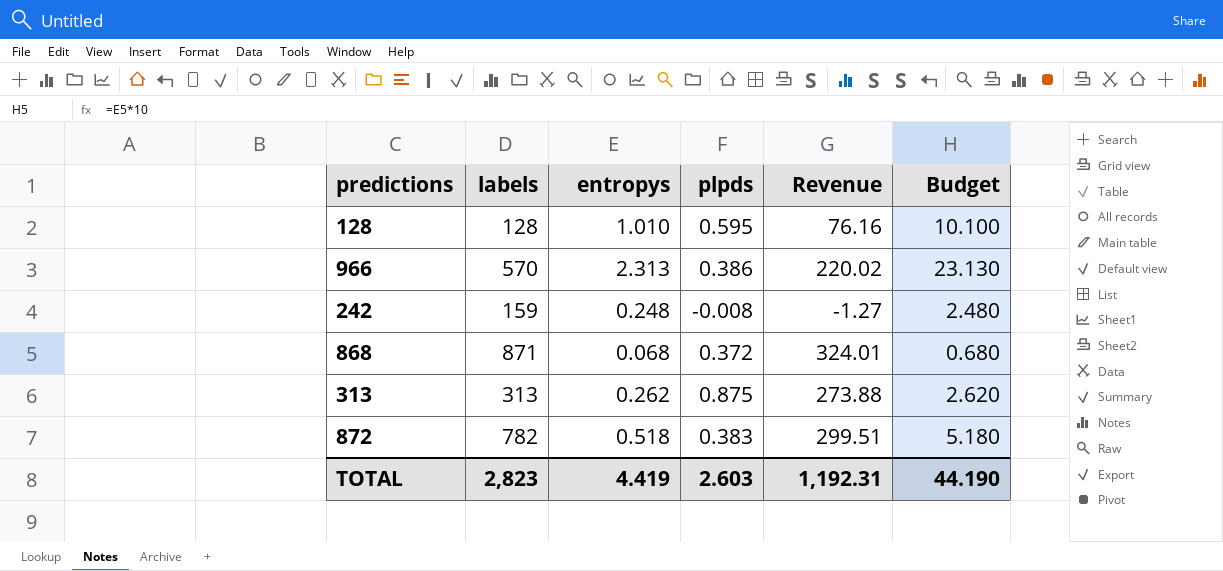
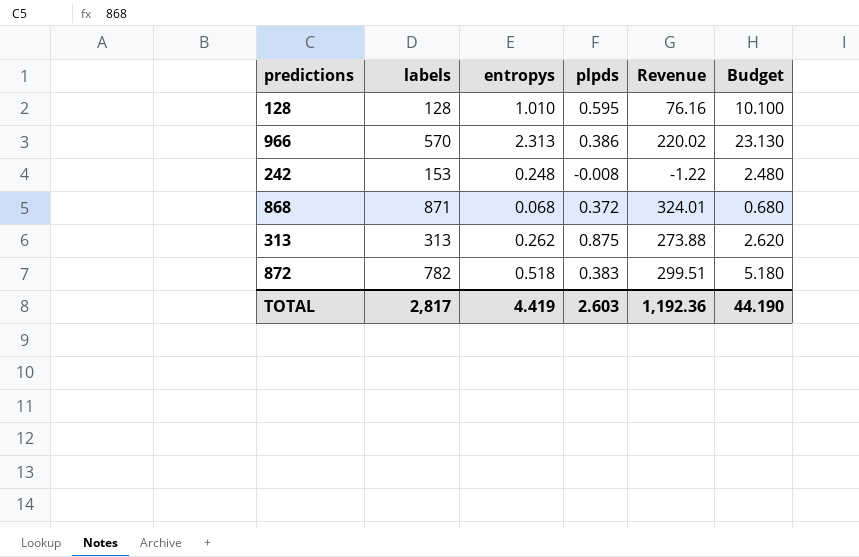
242 | labels: 159 -> 153
242 | Revenue: -1.27 -> -1.22
TOTAL | labels: 2,823 -> 2,817
TOTAL | Revenue: 1,192.31 -> 1,192.36

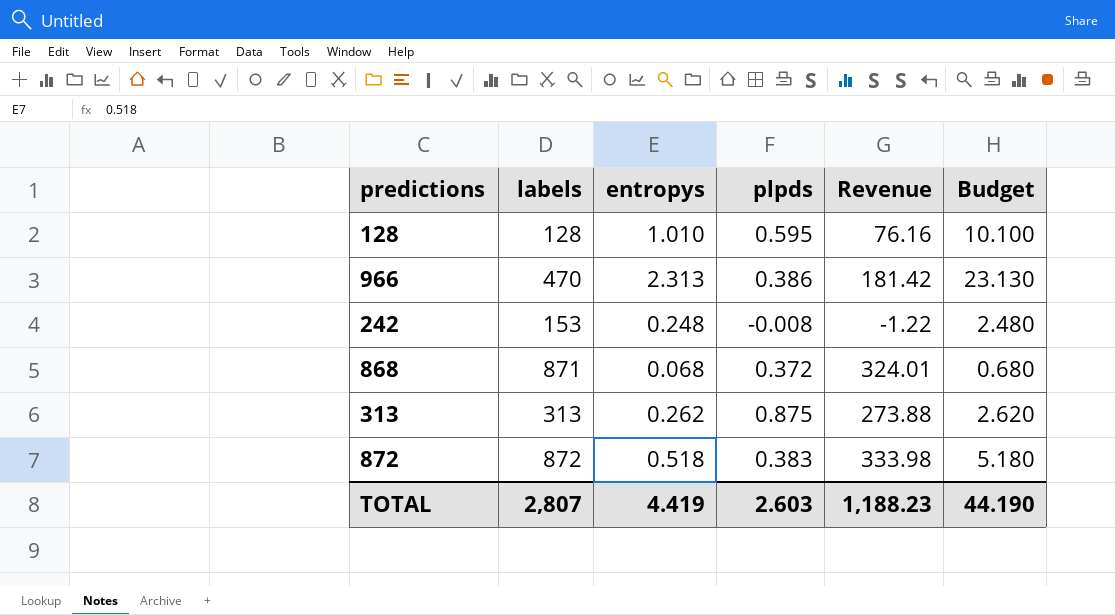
966 | labels: 570 -> 470
966 | Revenue: 220.02 -> 181.42
872 | labels: 782 -> 872
872 | Revenue: 299.51 -> 333.98
TOTAL | labels: 2,817 -> 2,807
TOTAL | Revenue: 1,192.36 -> 1,188.23

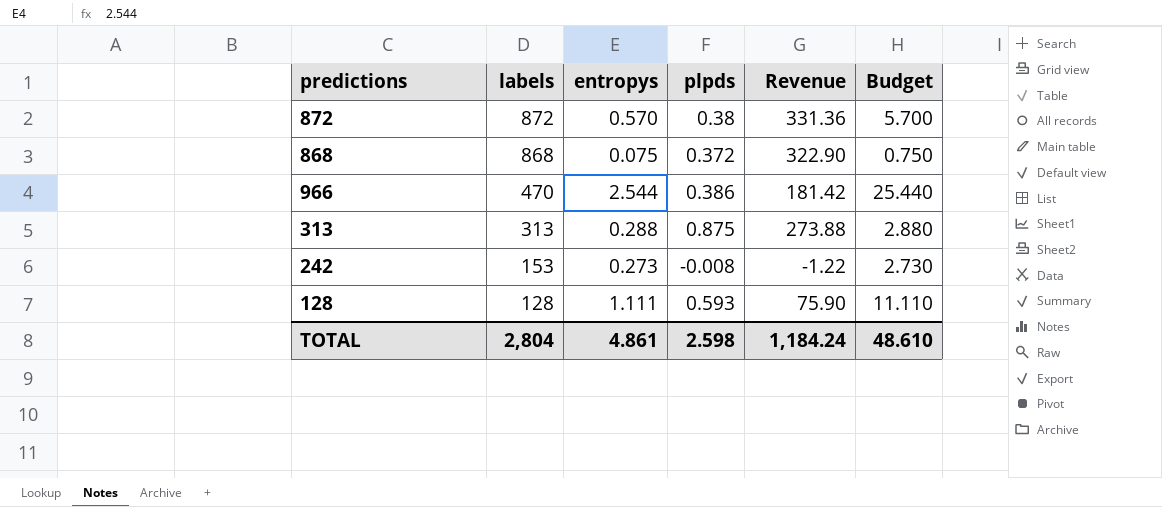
row order: none -> labels descending
872 | entropys: 0.518 -> 0.570
872 | plpds: 0.383 -> 0.38
872 | Revenue: 333.98 -> 331.36
872 | Budget: 5.180 -> 5.700
868 | labels: 871 -> 868
868 | entropys: 0.068 -> 0.075
868 | Revenue: 324.01 -> 322.90
868 | Budget: 0.680 -> 0.750
966 | entropys: 2.313 -> 2.544
966 | Budget: 23.130 -> 25.440
313 | entropys: 0.262 -> 0.288
313 | Budget: 2.620 -> 2.880
242 | entropys: 0.248 -> 0.273
242 | Budget: 2.480 -> 2.730
128 | entropys: 1.010 -> 1.111
128 | plpds: 0.595 -> 0.593
128 | Revenue: 76.16 -> 75.90
128 | Budget: 10.100 -> 11.110
TOTAL | labels: 2,807 -> 2,804
TOTAL | entropys: 4.419 -> 4.861
TOTAL | plpds: 2.603 -> 2.598
TOTAL | Revenue: 1,188.23 -> 1,184.24
TOTAL | Budget: 44.190 -> 48.610

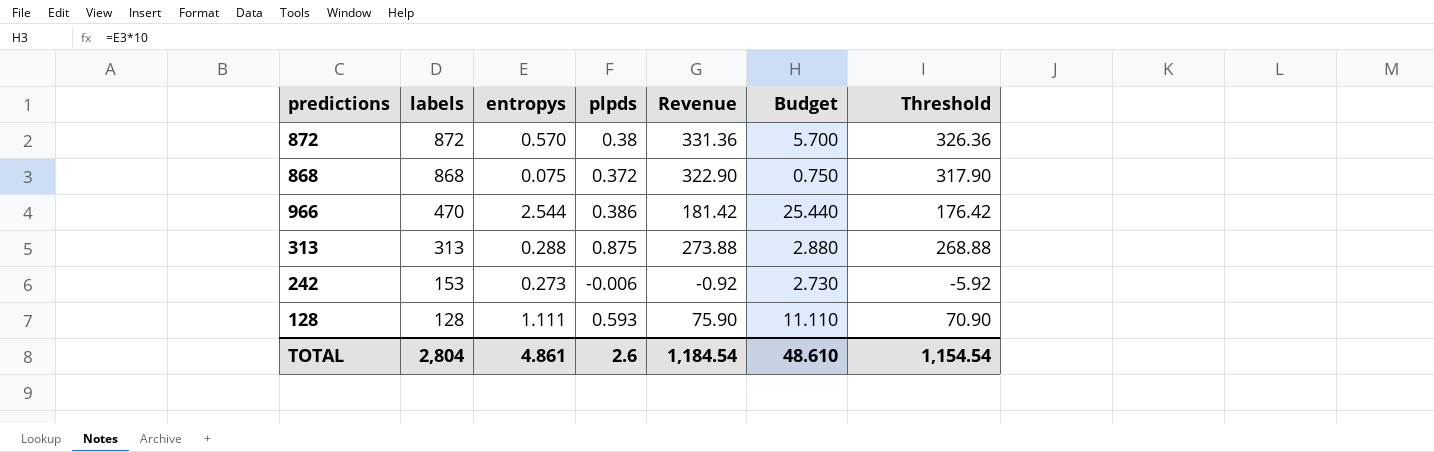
column Threshold | formula: none -> [Revenue] - 5
242 | plpds: -0.008 -> -0.006
242 | Revenue: -1.22 -> -0.92
TOTAL | plpds: 2.598 -> 2.6
TOTAL | Revenue: 1,184.24 -> 1,184.54

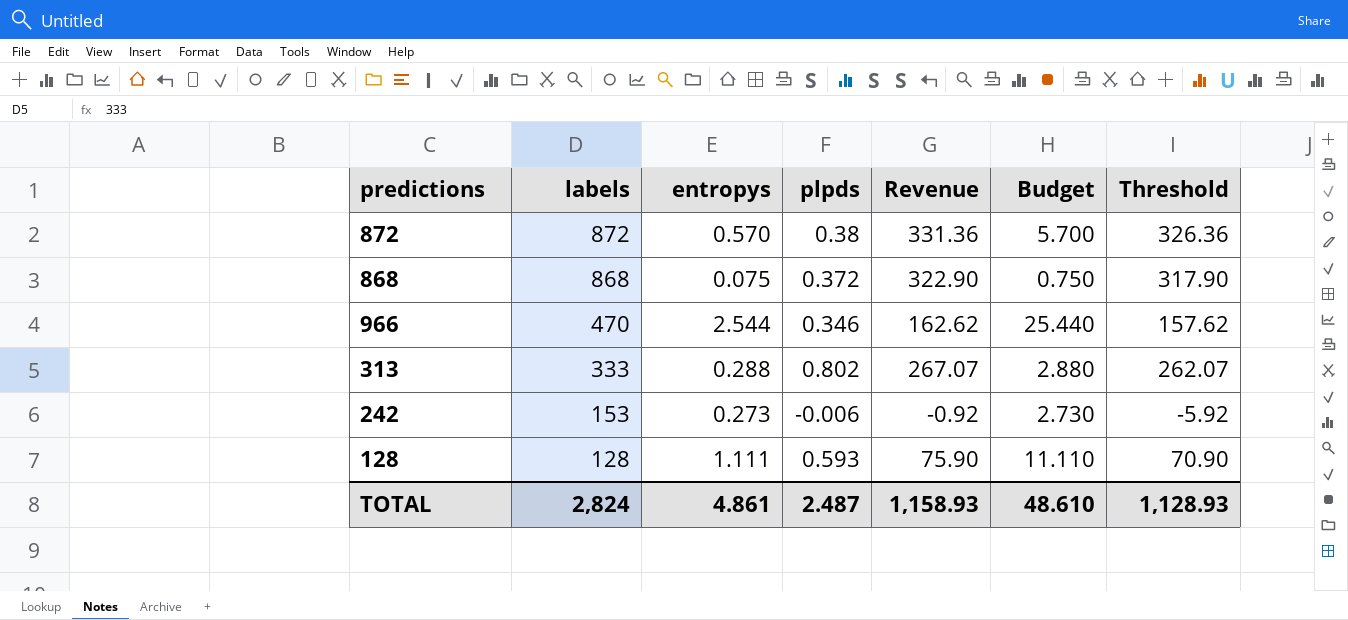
966 | plpds: 0.386 -> 0.346
966 | Revenue: 181.42 -> 162.62
966 | Threshold: 176.42 -> 157.62
313 | labels: 313 -> 333
313 | plpds: 0.875 -> 0.802
313 | Revenue: 273.88 -> 267.07
313 | Threshold: 268.88 -> 262.07
TOTAL | labels: 2,804 -> 2,824
TOTAL | plpds: 2.6 -> 2.487
TOTAL | Revenue: 1,184.54 -> 1,158.93
TOTAL | Threshold: 1,154.54 -> 1,128.93

